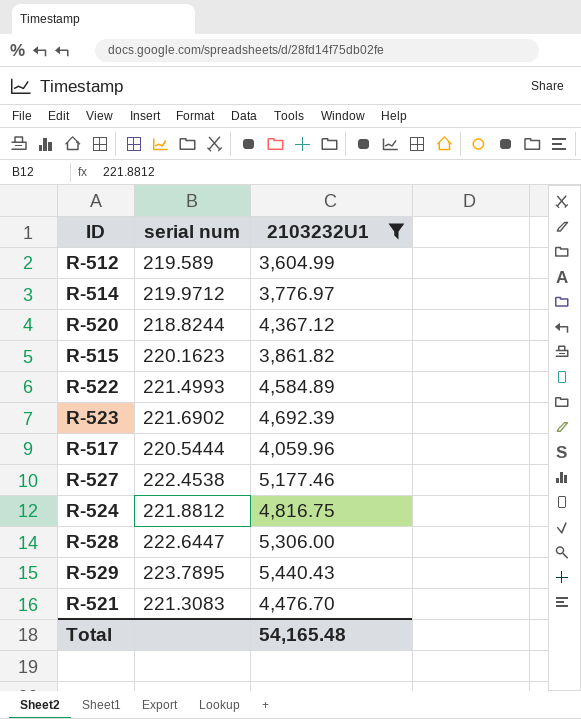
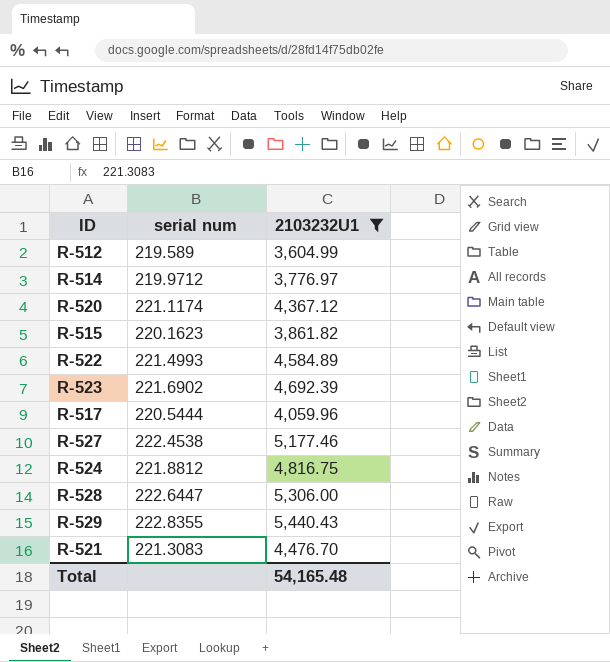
R-520 | serial num: 218.8244 -> 221.1174
R-529 | serial num: 223.7895 -> 222.8355

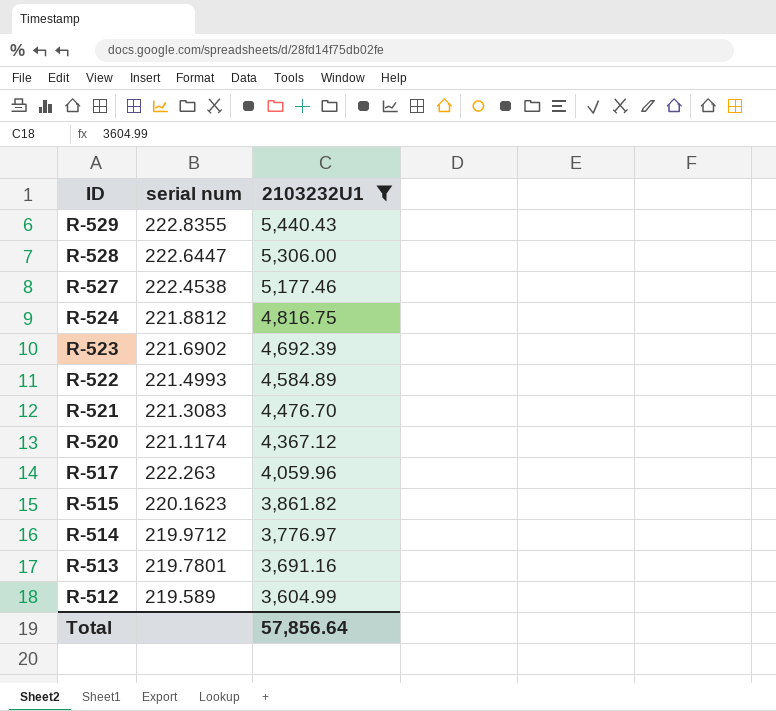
row order: none -> ID descending
R-517 | serial num: 220.5444 -> 222.263
row R-513: none -> 219.7801 | 3,691.16
Total | 2103232U1: 54,165.48 -> 57,856.64

